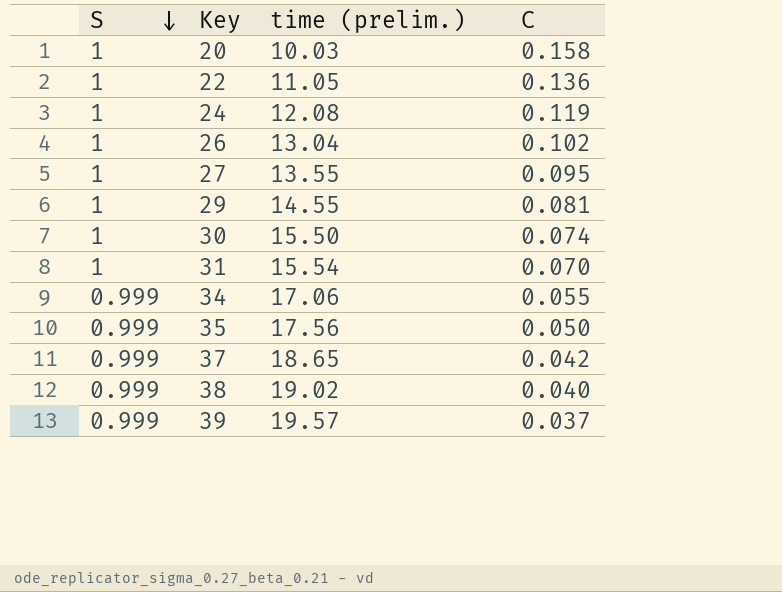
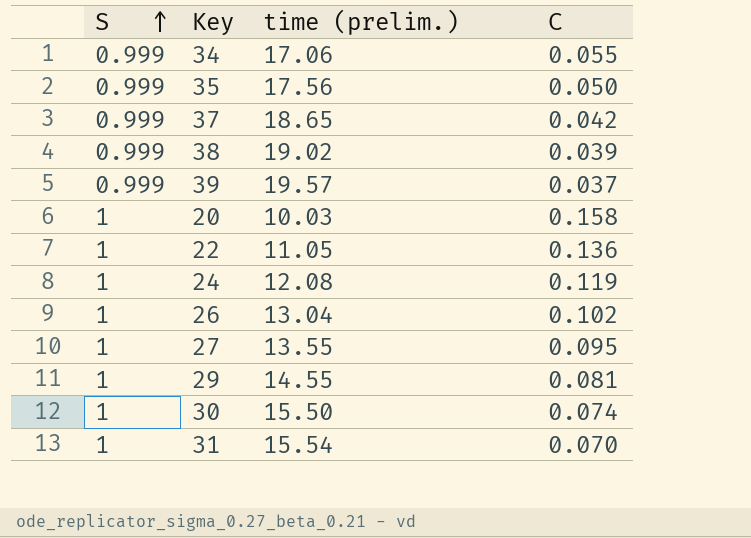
row order: S descending -> S ascending
38 | C: 0.040 -> 0.039

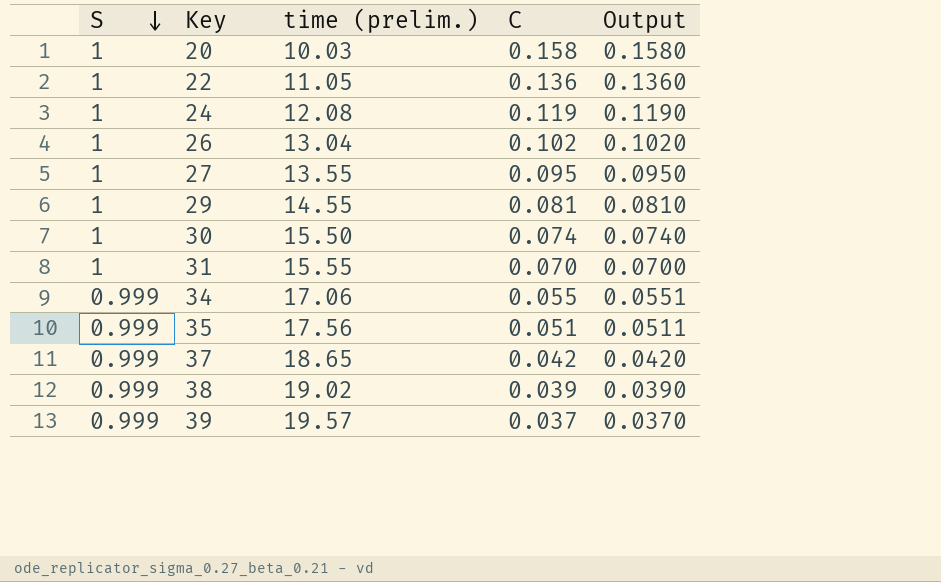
row order: S ascending -> S descending
column Output | formula: none -> [C] / [S]
31 | time (prelim.): 15.54 -> 15.55
35 | C: 0.050 -> 0.051

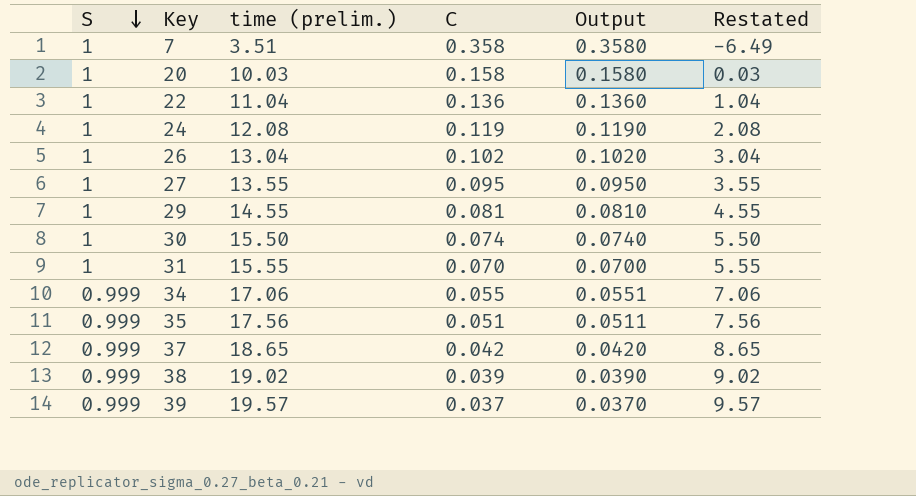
column Restated | formula: none -> [time (prelim.)] - 10
row 7: none -> 1 | 3.51 | 0.358 | 0.3580 | -6.49
22 | time (prelim.): 11.05 -> 11.04

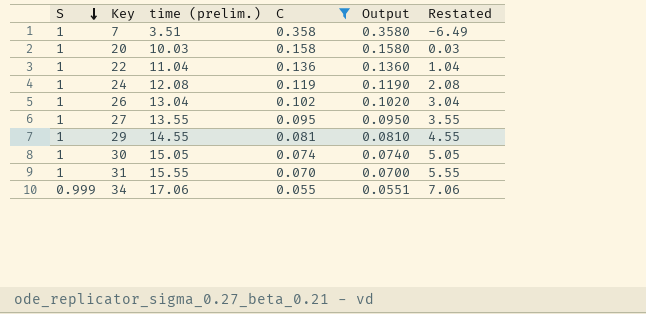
filter: none -> C >= 0.055
30 | time (prelim.): 15.50 -> 15.05
30 | Restated: 5.50 -> 5.05

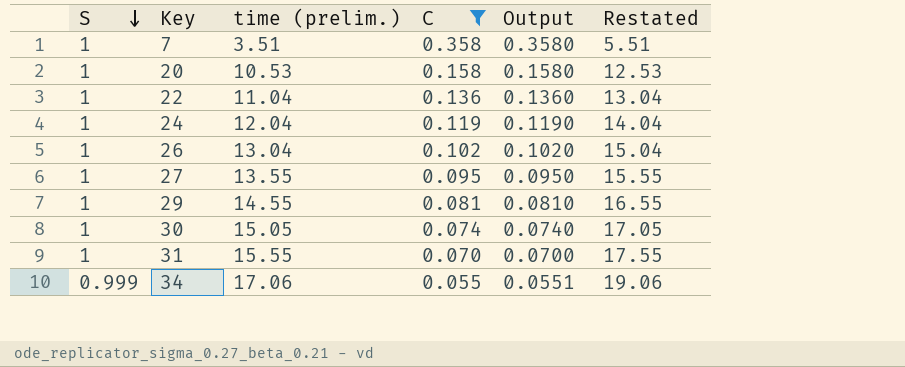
column Restated | formula: [time (prelim.)] - 10 -> [time (prelim.)] + 2
20 | time (prelim.): 10.03 -> 10.53
24 | time (prelim.): 12.08 -> 12.04

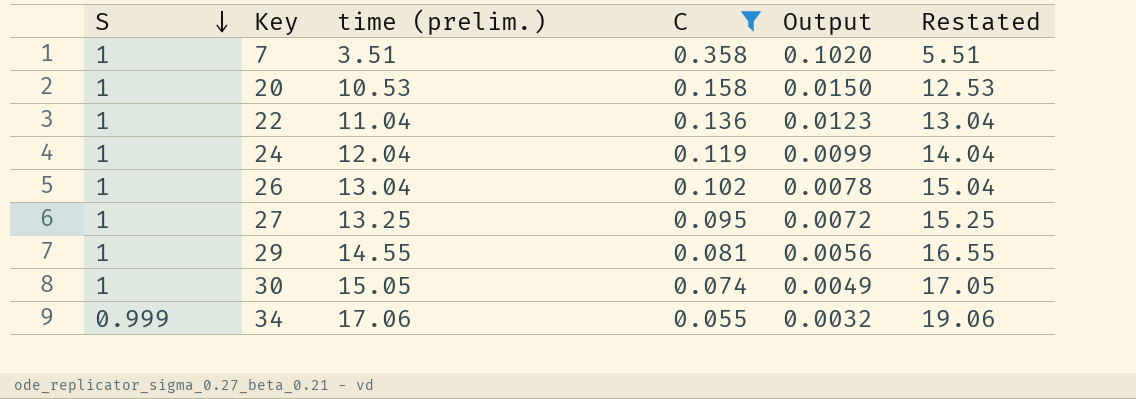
column Output | formula: [C] / [S] -> [C] / [time (prelim.)]
row 31: 1 | 15.55 | 0.070 | 0.0700 | 17.55 -> none
27 | time (prelim.): 13.55 -> 13.25
27 | Restated: 15.55 -> 15.25

